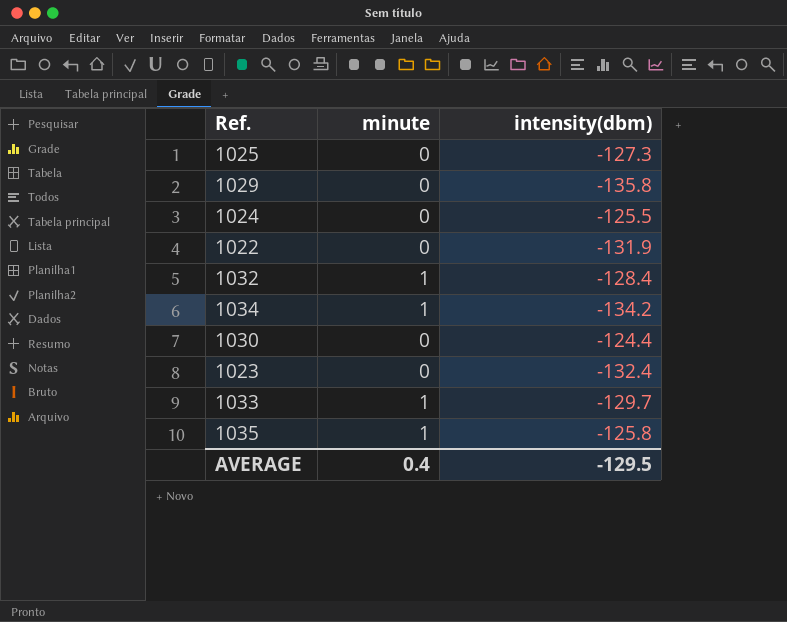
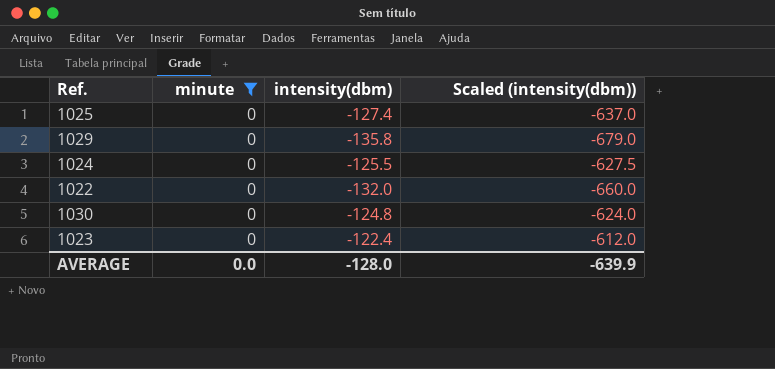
filter: none -> minute = 0
column Scaled (intensity(dbm)) | formula: none -> [intensity(dbm)] * 5
1025 | intensity(dbm): -127.3 -> -127.4
1022 | intensity(dbm): -131.9 -> -132.0
1030 | intensity(dbm): -124.4 -> -124.8
1023 | intensity(dbm): -132.4 -> -122.4
AVERAGE | minute: 0.4 -> 0.0
AVERAGE | intensity(dbm): -129.5 -> -128.0

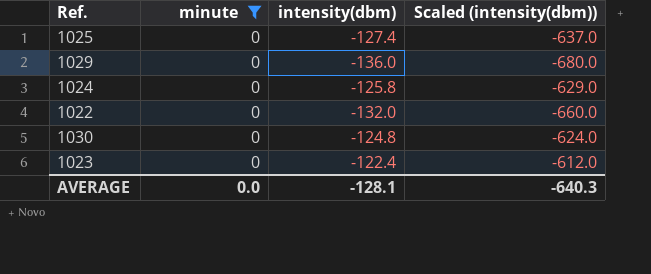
1029 | intensity(dbm): -135.8 -> -136.0
1029 | Scaled (intensity(dbm)): -679.0 -> -680.0
1024 | intensity(dbm): -125.5 -> -125.8
1024 | Scaled (intensity(dbm)): -627.5 -> -629.0
AVERAGE | intensity(dbm): -128.0 -> -128.1
AVERAGE | Scaled (intensity(dbm)): -639.9 -> -640.3

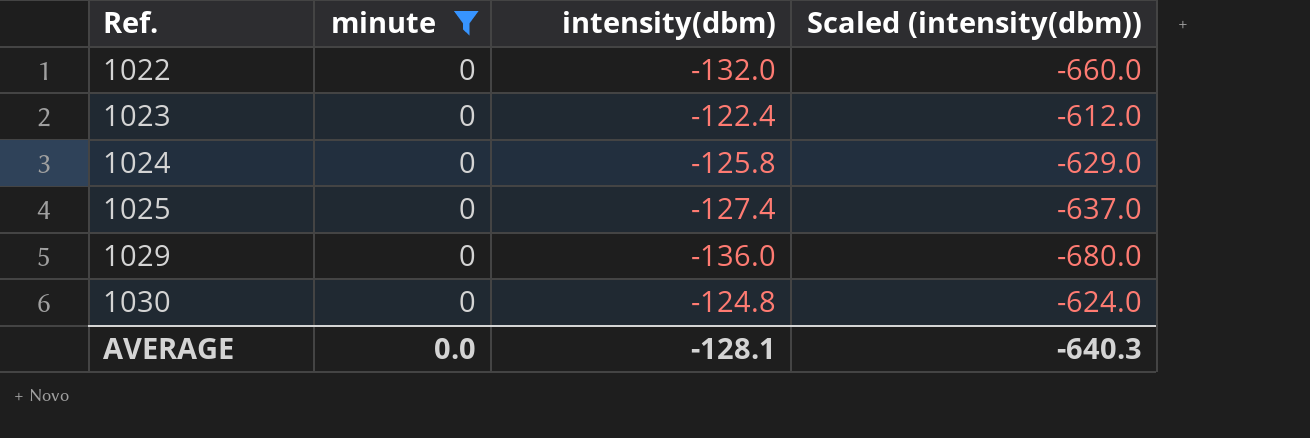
row order: none -> Ref. ascending

